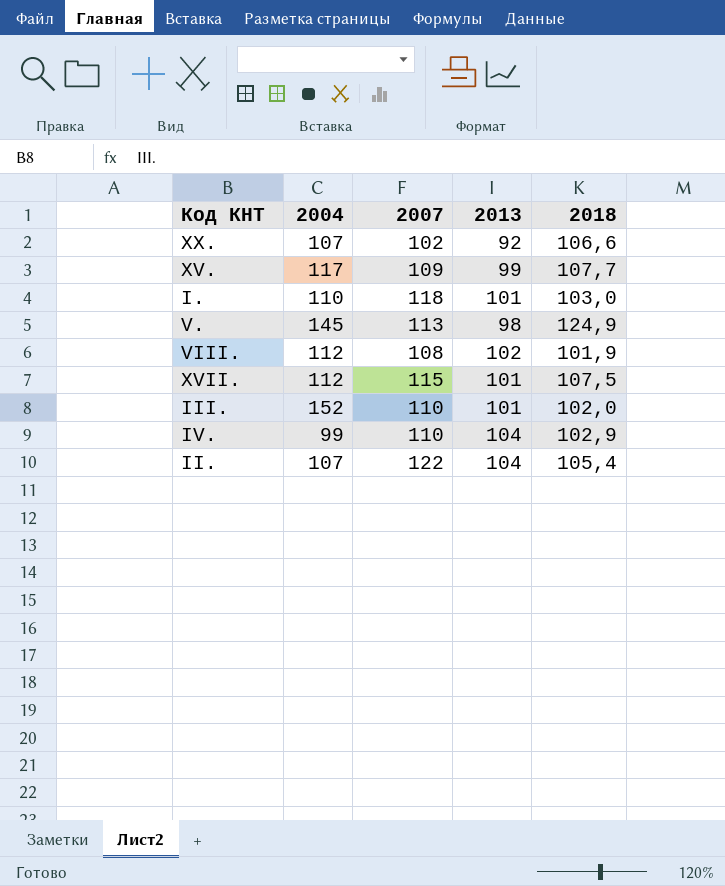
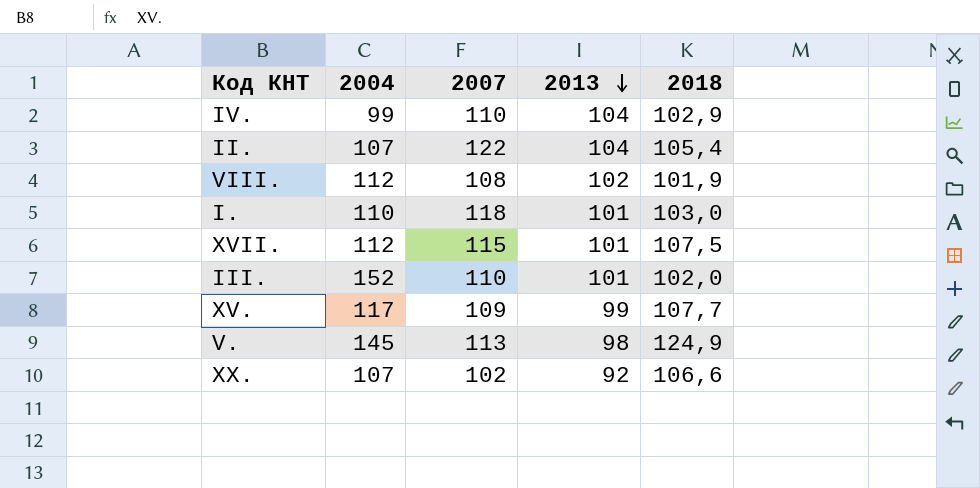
row order: none -> 2013 descending

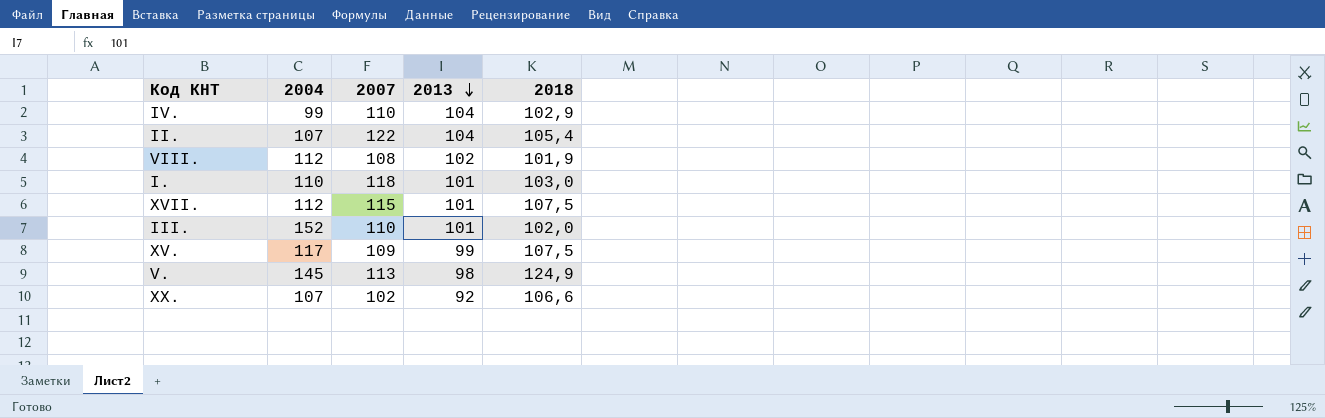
XV. | 2018: 107,7 -> 107,5

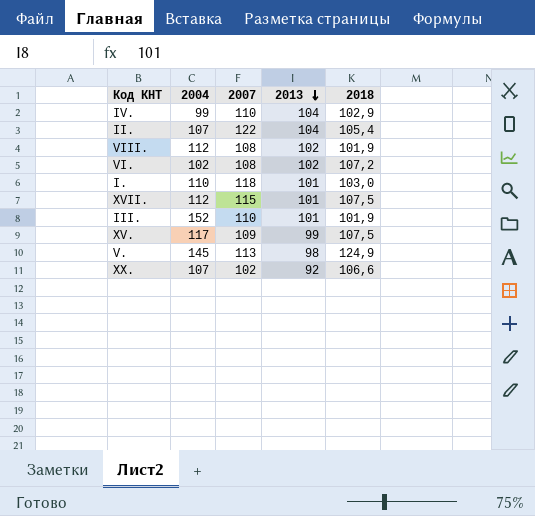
row VI.: none -> 102 | 108 | 102 | 107,2
III. | 2018: 102,0 -> 101,9

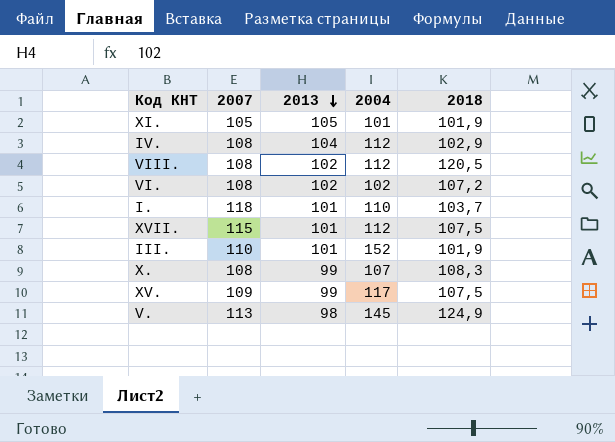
column 2004 | position: 2 -> 4
row II.: 107 | 122 | 104 | 105,4 -> none
row XX.: 107 | 102 | 92 | 106,6 -> none
row XI.: none -> 105 | 105 | 101 | 101,9
IV. | 2007: 110 -> 108
IV. | 2004: 99 -> 112
VIII. | 2018: 101,9 -> 120,5
I. | 2018: 103,0 -> 103,7
row X.: none -> 108 | 99 | 107 | 108,3

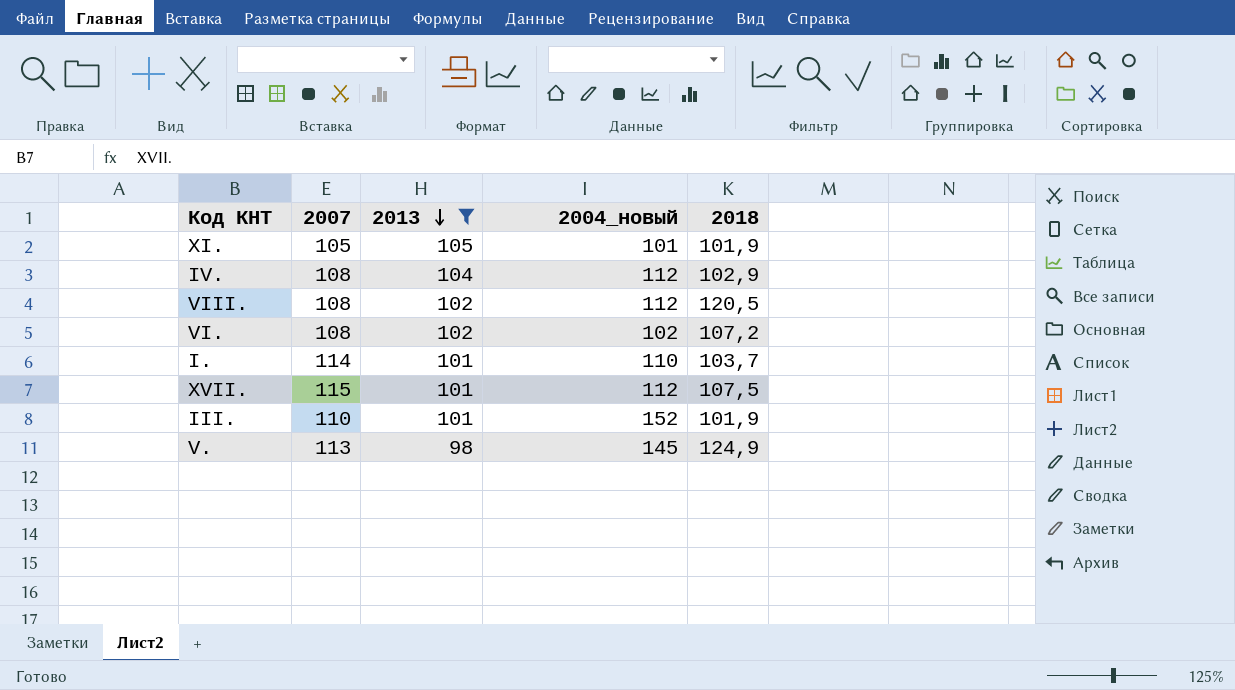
filter: none -> 2013 != 99
column name: 2004 -> 2004_новый
I. | 2007: 118 -> 114

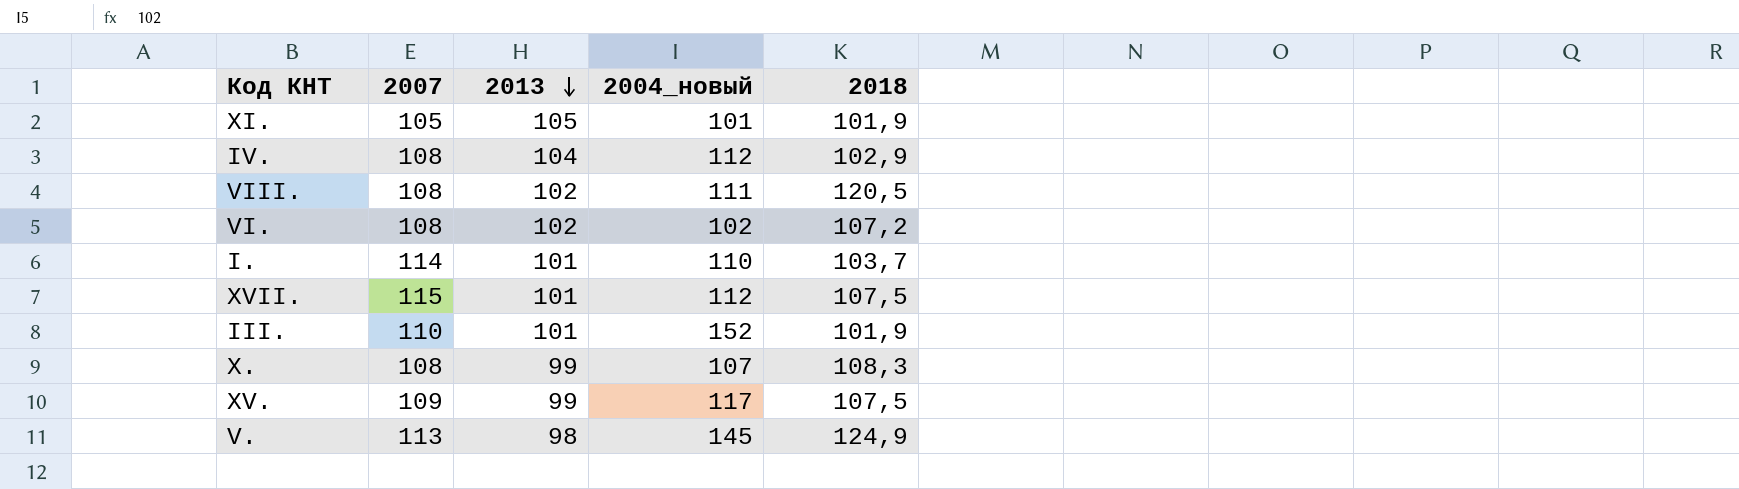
filter: 2013 != 99 -> none
VIII. | 2004_новый: 112 -> 111

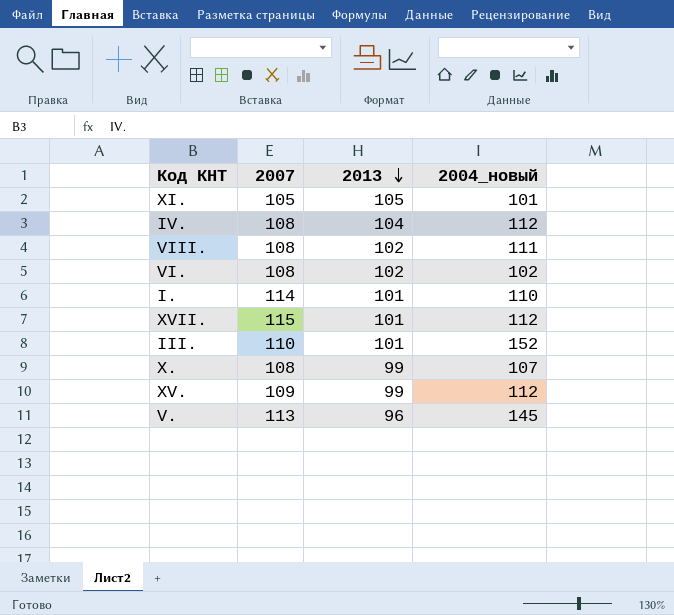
column 2018 | position: 5 -> none
XV. | 2004_новый: 117 -> 112
V. | 2013: 98 -> 96

